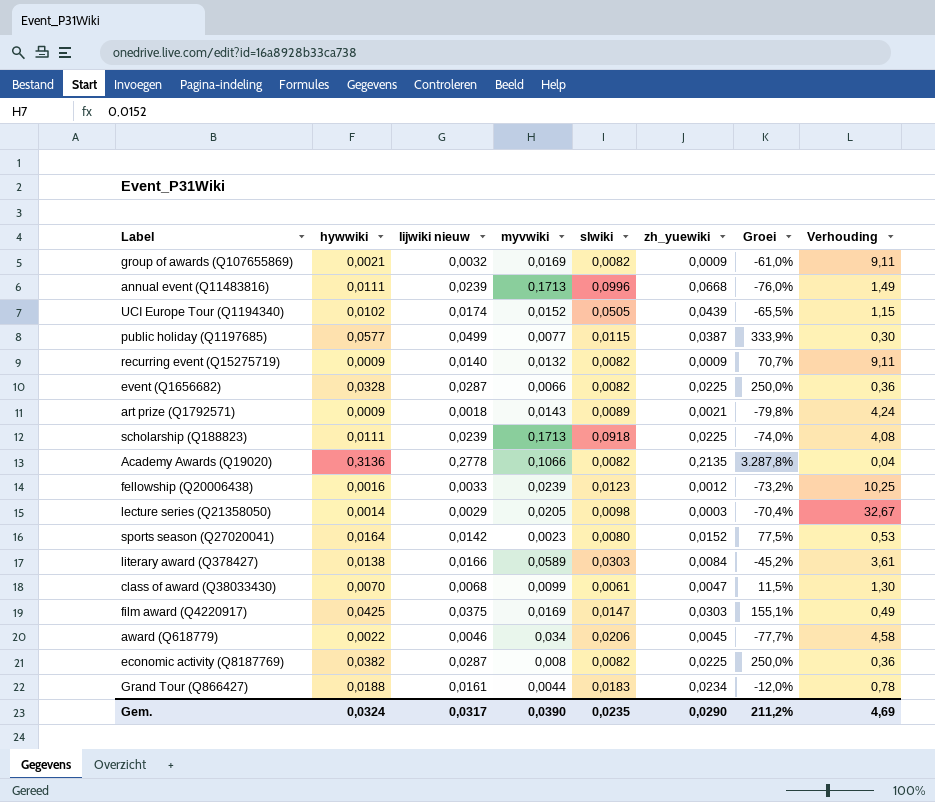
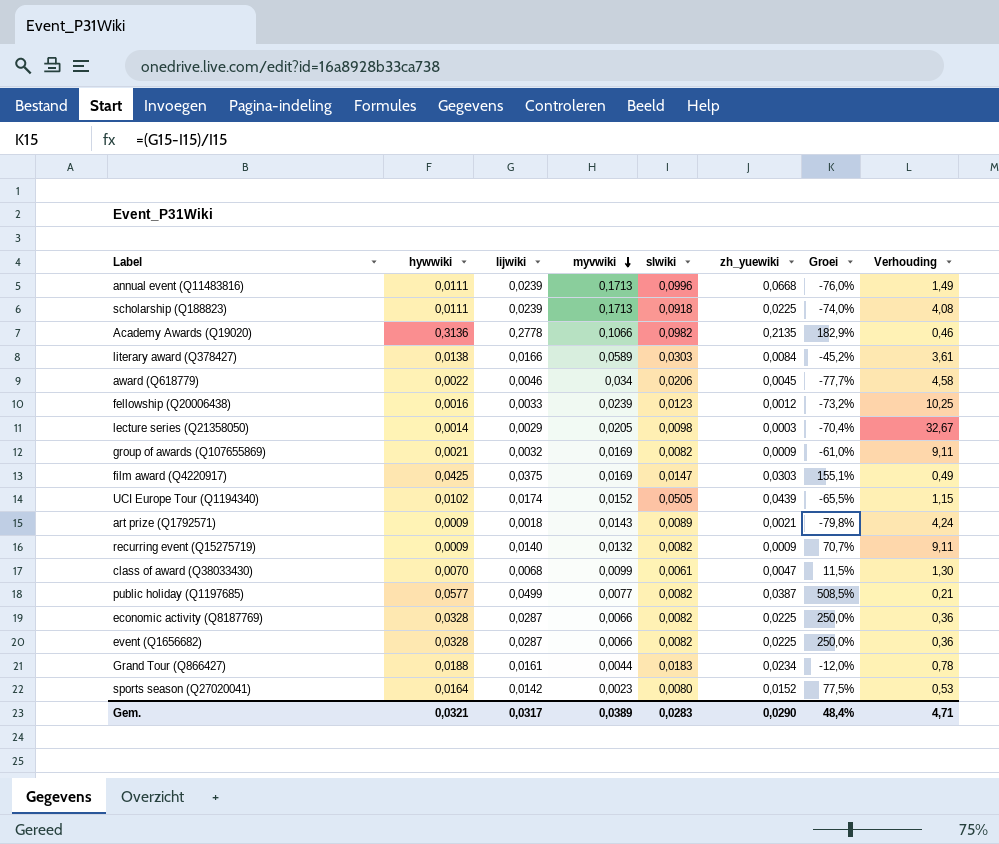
row order: none -> myvwiki descending
column name: lijwiki nieuw -> lijwiki
Academy Awards (Q19020) | slwiki: 0,0082 -> 0,0982
Academy Awards (Q19020) | Groei: 3.287,8% -> 182,9%
Academy Awards (Q19020) | Verhouding: 0,04 -> 0,46
public holiday (Q1197685) | slwiki: 0,0115 -> 0,0082
public holiday (Q1197685) | Groei: 333,9% -> 508,5%
public holiday (Q1197685) | Verhouding: 0,30 -> 0,21
economic activity (Q8187769) | hywwiki: 0,0382 -> 0,0328
economic activity (Q8187769) | myvwiki: 0,008 -> 0,0066
Gem. | hywwiki: 0,0324 -> 0,0321
Gem. | myvwiki: 0,0390 -> 0,0389
Gem. | slwiki: 0,0235 -> 0,0283
Gem. | Groei: 211,2% -> 48,4%
Gem. | Verhouding: 4,69 -> 4,71

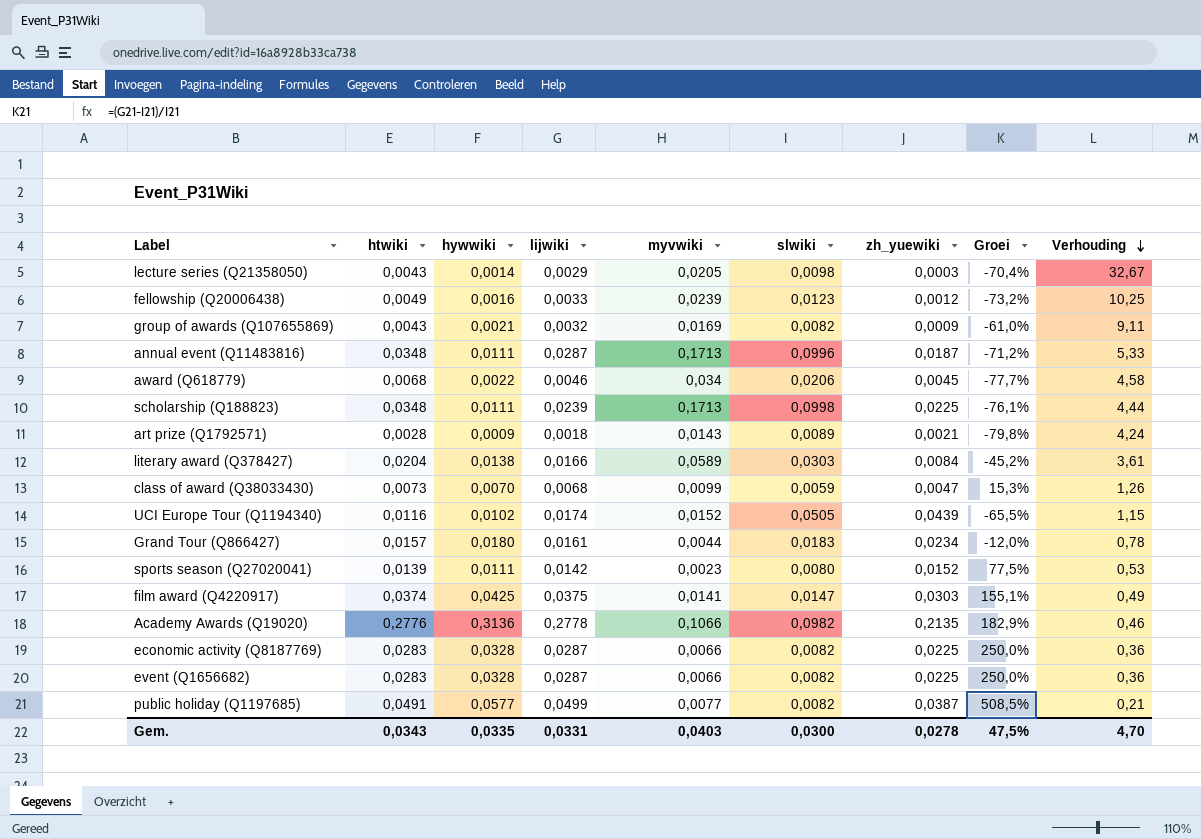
row order: myvwiki descending -> Verhouding descending
column htwiki | position: none -> 2
row recurring event (Q15275719): 0,0009 | 0,0140 | 0,0132 | 0,0082 | 0,0009 | 70,7% | 9,11 -> none
annual event (Q11483816) | lijwiki: 0,0239 -> 0,0287
annual event (Q11483816) | zh_yuewiki: 0,0668 -> 0,0187
annual event (Q11483816) | Groei: -76,0% -> -71,2%
annual event (Q11483816) | Verhouding: 1,49 -> 5,33
scholarship (Q188823) | slwiki: 0,0918 -> 0,0998
scholarship (Q188823) | Groei: -74,0% -> -76,1%
scholarship (Q188823) | Verhouding: 4,08 -> 4,44
class of award (Q38033430) | slwiki: 0,0061 -> 0,0059
class of award (Q38033430) | Groei: 11,5% -> 15,3%
class of award (Q38033430) | Verhouding: 1,30 -> 1,26
Grand Tour (Q866427) | hywwiki: 0,0188 -> 0,0180
sports season (Q27020041) | hywwiki: 0,0164 -> 0,0111
film award (Q4220917) | myvwiki: 0,0169 -> 0,0141
Gem. | hywwiki: 0,0321 -> 0,0335
Gem. | lijwiki: 0,0317 -> 0,0331
Gem. | myvwiki: 0,0389 -> 0,0403
Gem. | slwiki: 0,0283 -> 0,0300
Gem. | zh_yuewiki: 0,0290 -> 0,0278
Gem. | Groei: 48,4% -> 47,5%
Gem. | Verhouding: 4,71 -> 4,70

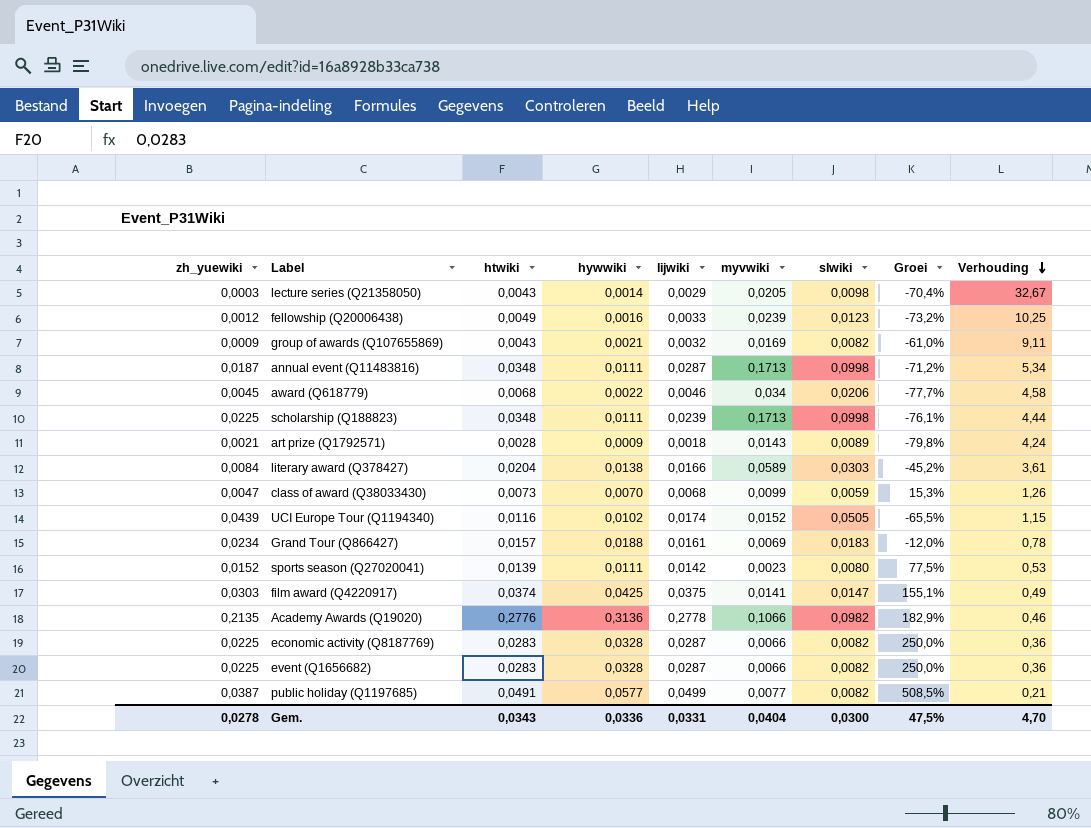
column zh_yuewiki | position: 7 -> 1
annual event (Q11483816) | slwiki: 0,0996 -> 0,0998
annual event (Q11483816) | Verhouding: 5,33 -> 5,34
Grand Tour (Q866427) | hywwiki: 0,0180 -> 0,0188
Grand Tour (Q866427) | myvwiki: 0,0044 -> 0,0069
Gem. | hywwiki: 0,0335 -> 0,0336
Gem. | myvwiki: 0,0403 -> 0,0404

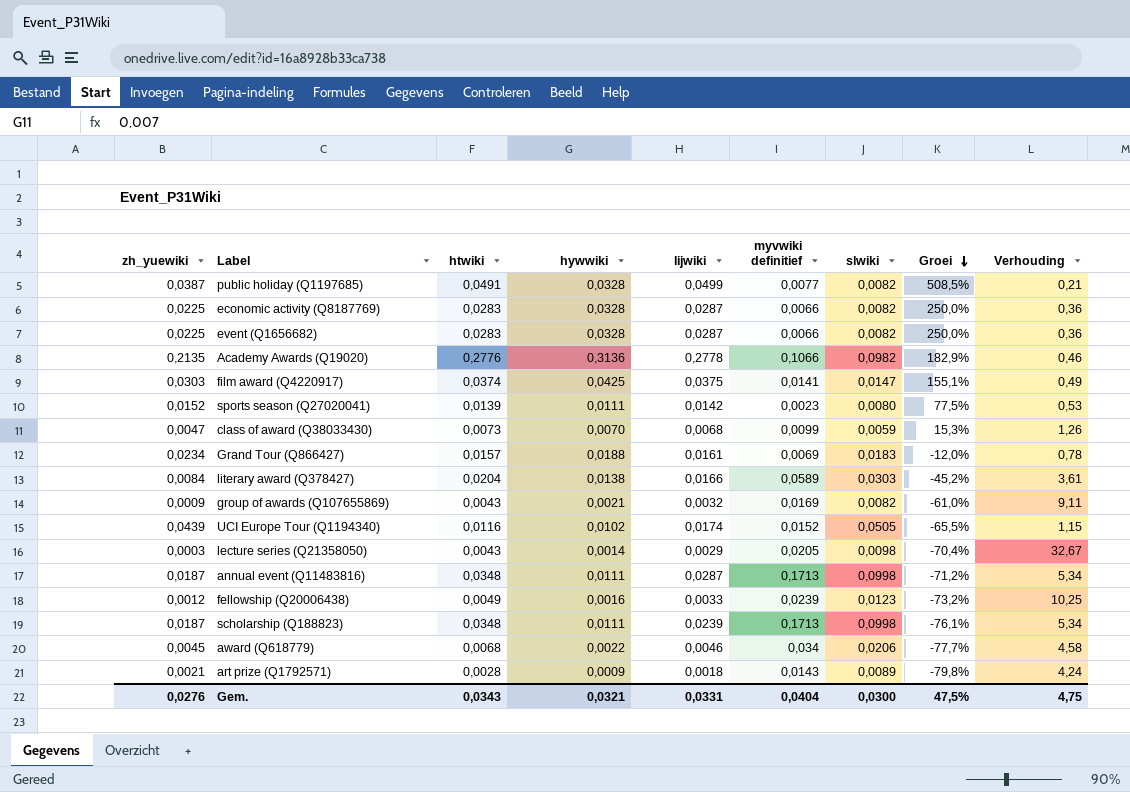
row order: Verhouding descending -> Groei descending
column name: myvwiki -> myvwiki definitief
public holiday (Q1197685) | hywwiki: 0,0577 -> 0,0328
scholarship (Q188823) | zh_yuewiki: 0,0225 -> 0,0187
scholarship (Q188823) | Verhouding: 4,44 -> 5,34
Gem. | zh_yuewiki: 0,0278 -> 0,0276
Gem. | hywwiki: 0,0336 -> 0,0321
Gem. | Verhouding: 4,70 -> 4,75

